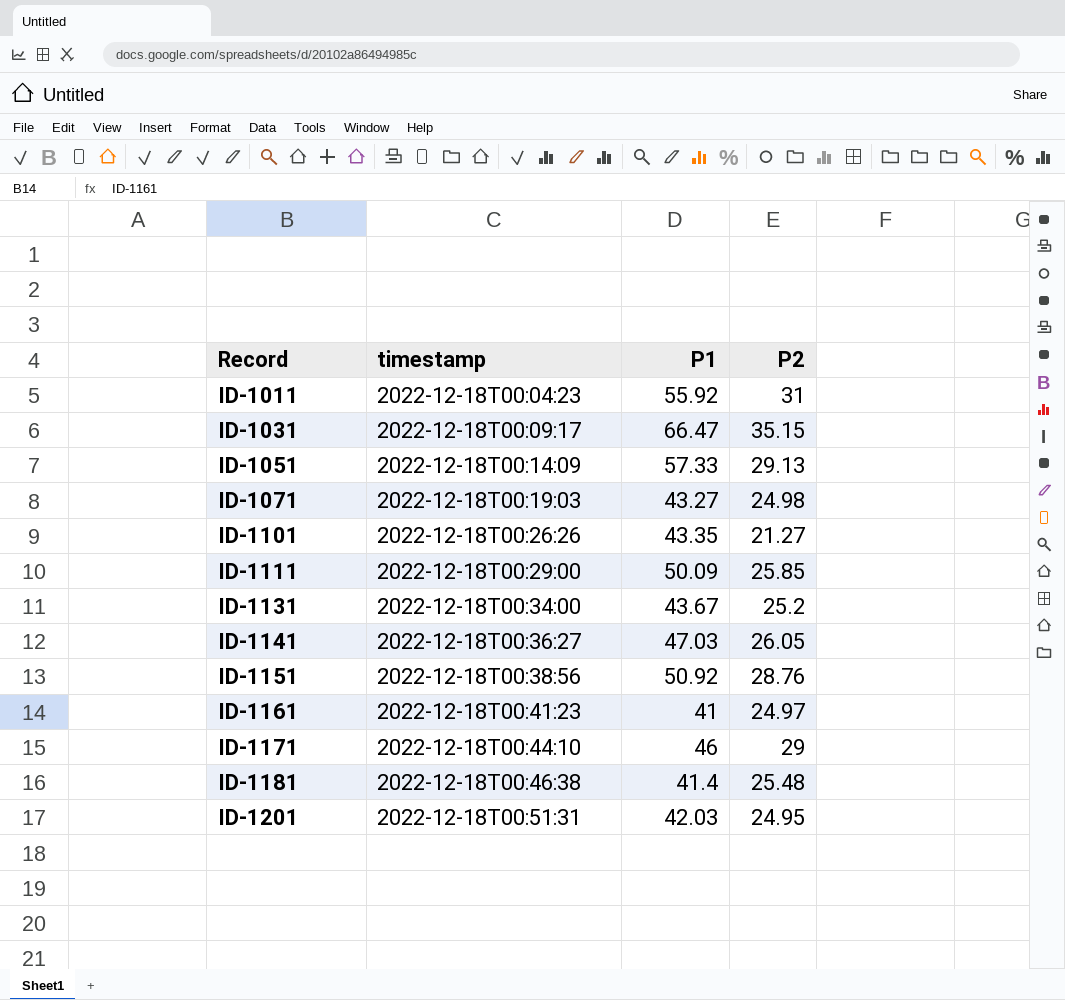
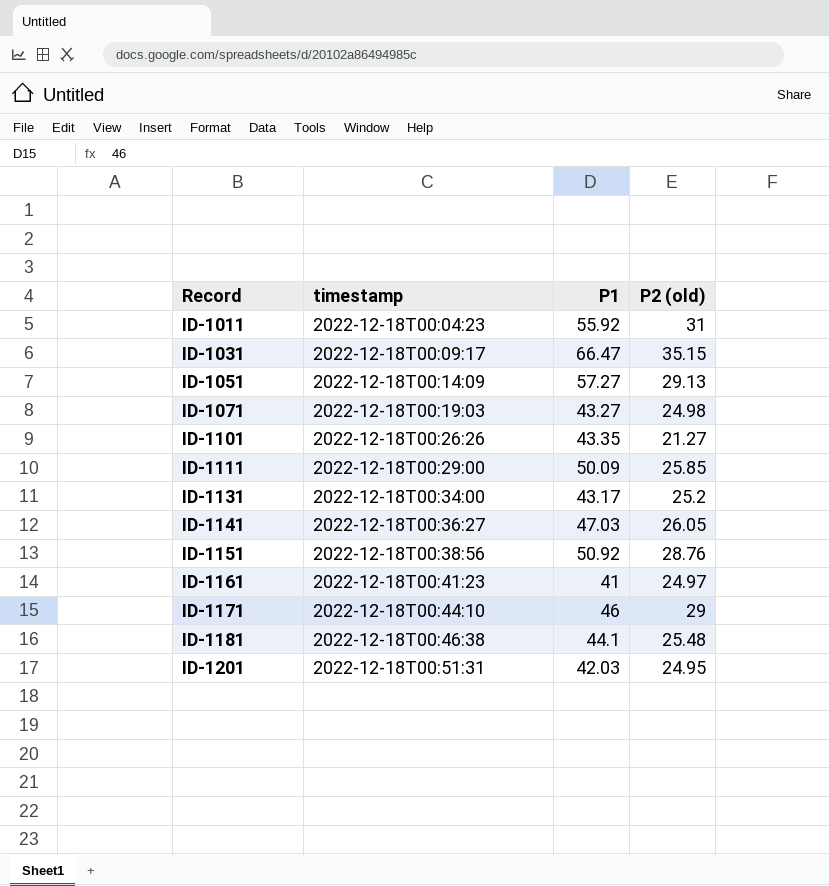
column name: P2 -> P2 (old)
ID-1051 | P1: 57.33 -> 57.27
ID-1131 | P1: 43.67 -> 43.17
ID-1181 | P1: 41.4 -> 44.1

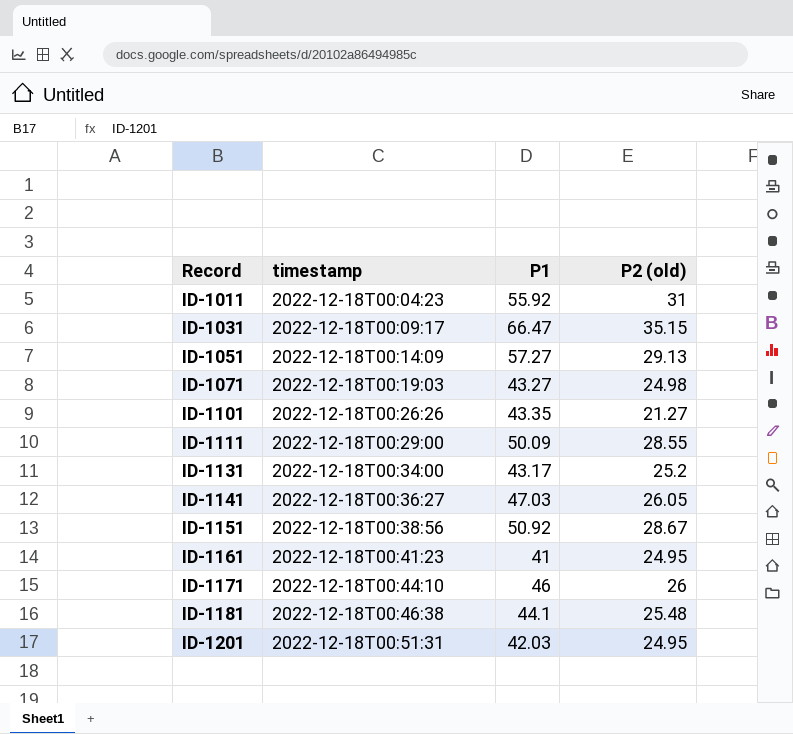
ID-1111 | P2 (old): 25.85 -> 28.55
ID-1151 | P2 (old): 28.76 -> 28.67
ID-1161 | P2 (old): 24.97 -> 24.95
ID-1171 | P2 (old): 29 -> 26

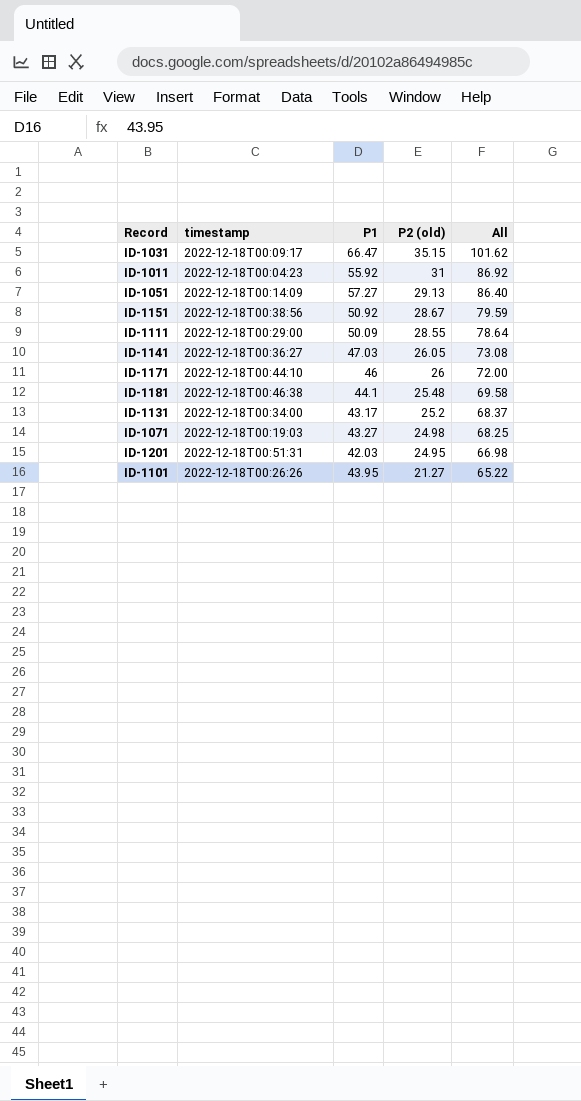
row order: Record ascending -> P2 (old) descending
column All | formula: none -> [P1] + [P2 (old)]
row ID-1161: 2022-12-18T00:41:23 | 41 | 24.95 -> none
ID-1101 | P1: 43.35 -> 43.95

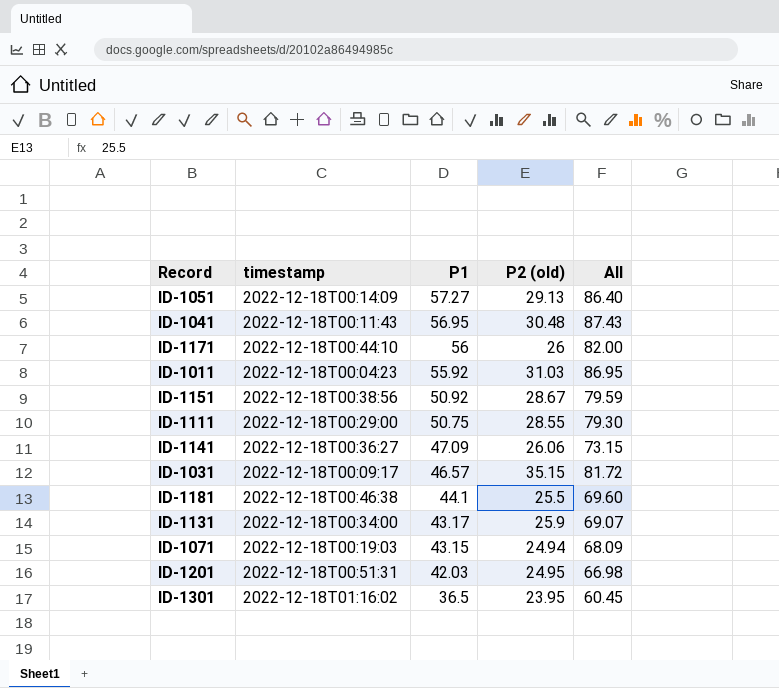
row order: P2 (old) descending -> P1 descending
row ID-1101: 2022-12-18T00:26:26 | 43.95 | 21.27 | 65.22 -> none
row ID-1041: none -> 2022-12-18T00:11:43 | 56.95 | 30.48 | 87.43
ID-1171 | P1: 46 -> 56
ID-1171 | All: 72.00 -> 82.00
ID-1011 | P2 (old): 31 -> 31.03
ID-1011 | All: 86.92 -> 86.95
ID-1111 | P1: 50.09 -> 50.75
ID-1111 | All: 78.64 -> 79.30
ID-1141 | P1: 47.03 -> 47.09
ID-1141 | P2 (old): 26.05 -> 26.06
ID-1141 | All: 73.08 -> 73.15
ID-1031 | P1: 66.47 -> 46.57
ID-1031 | All: 101.62 -> 81.72
ID-1181 | P2 (old): 25.48 -> 25.5
ID-1181 | All: 69.58 -> 69.60
ID-1131 | P2 (old): 25.2 -> 25.9
ID-1131 | All: 68.37 -> 69.07
ID-1071 | P1: 43.27 -> 43.15
ID-1071 | P2 (old): 24.98 -> 24.94
ID-1071 | All: 68.25 -> 68.09
row ID-1301: none -> 2022-12-18T01:16:02 | 36.5 | 23.95 | 60.45

